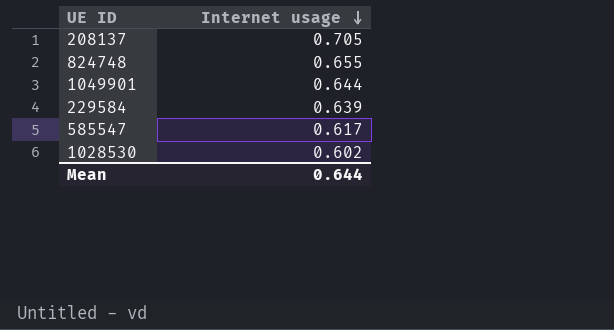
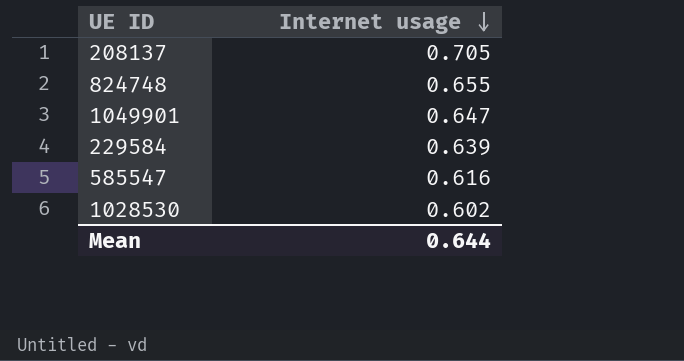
1049901 | Internet usage: 0.644 -> 0.647
585547 | Internet usage: 0.617 -> 0.616

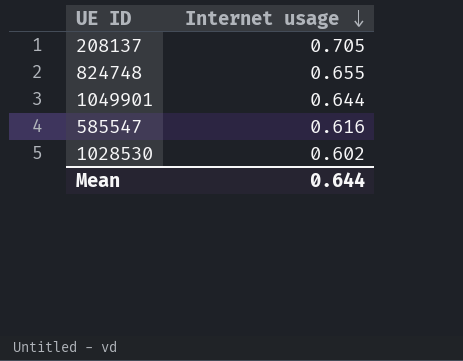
row 229584: 0.639 -> none
1049901 | Internet usage: 0.647 -> 0.644

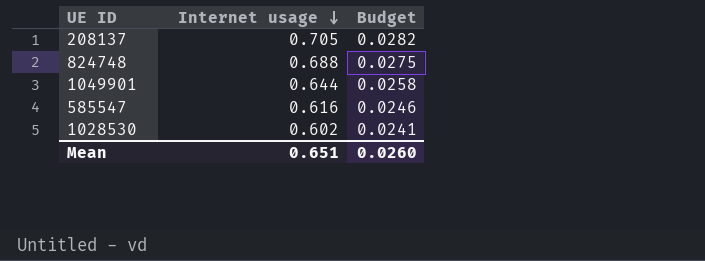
column Budget | formula: none -> [Internet usage] * 0.04
824748 | Internet usage: 0.655 -> 0.688
Mean | Internet usage: 0.644 -> 0.651

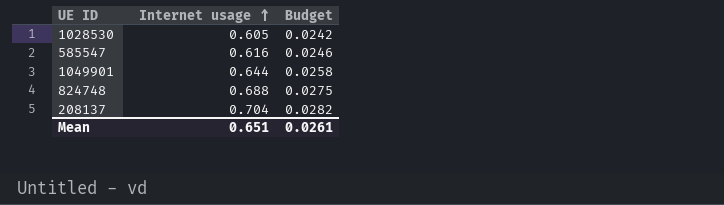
row order: Internet usage descending -> Internet usage ascending
1028530 | Internet usage: 0.602 -> 0.605
1028530 | Budget: 0.0241 -> 0.0242
208137 | Internet usage: 0.705 -> 0.704
Mean | Budget: 0.0260 -> 0.0261

